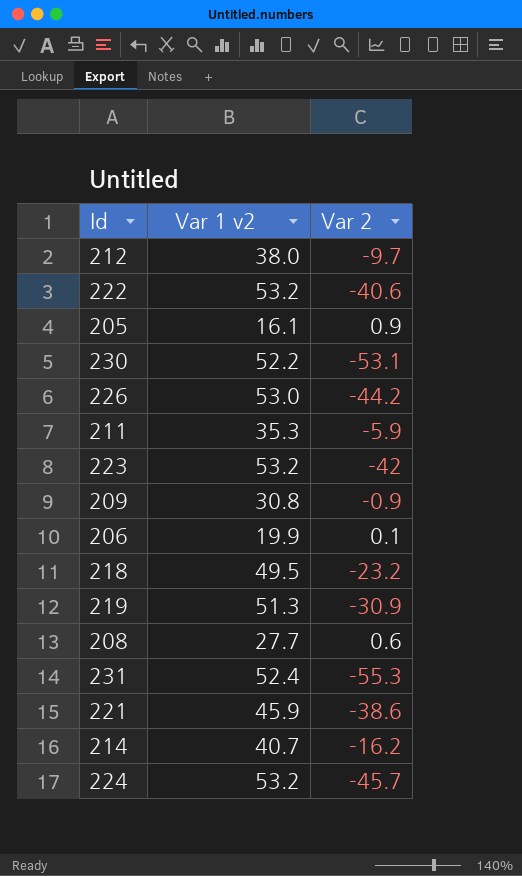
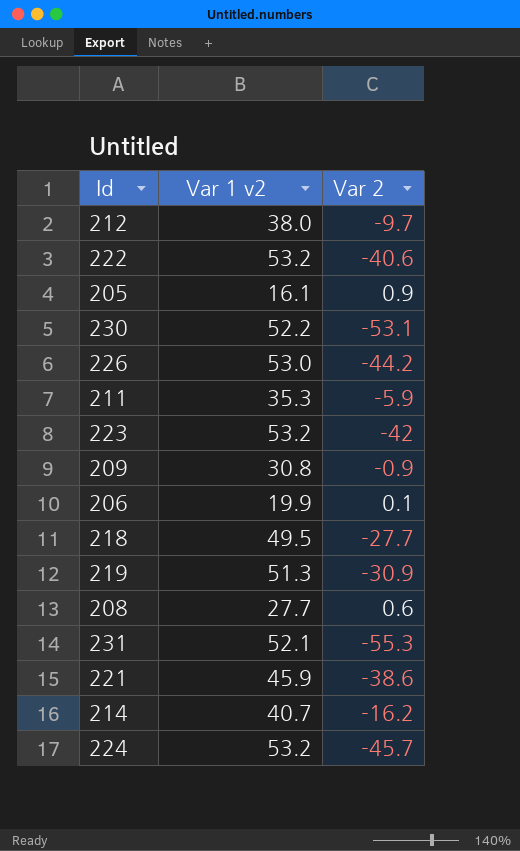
218 | Var 2: -23.2 -> -27.7
231 | Var 1 v2: 52.4 -> 52.1

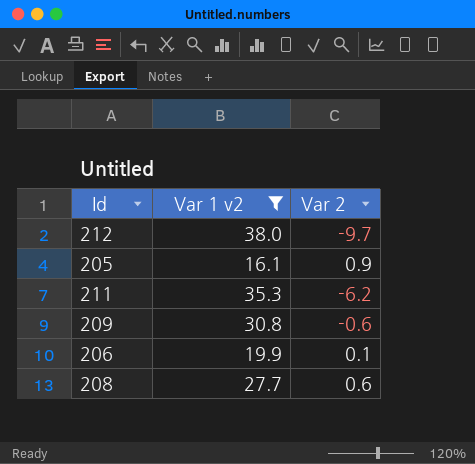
filter: none -> Var 1 v2 <= 38.0
211 | Var 2: -5.9 -> -6.2
209 | Var 2: -0.9 -> -0.6

